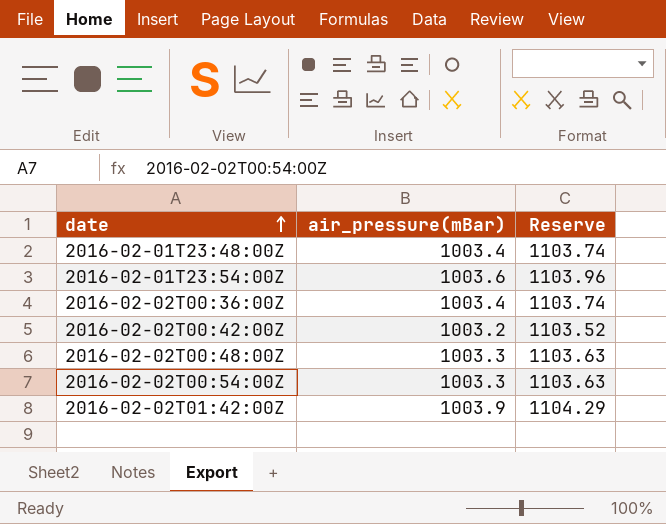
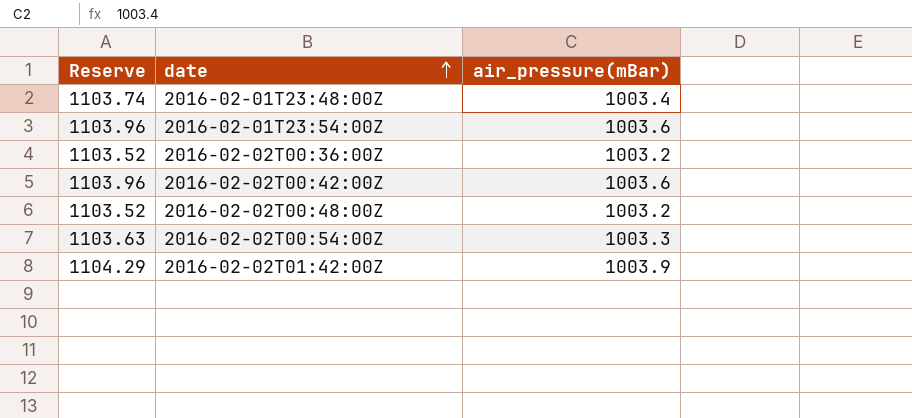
column Reserve | position: 3 -> 1
2016-02-02T00:36:00Z | Reserve: 1103.74 -> 1103.52
2016-02-02T00:36:00Z | air_pressure(mBar): 1003.4 -> 1003.2
2016-02-02T00:42:00Z | Reserve: 1103.52 -> 1103.96
2016-02-02T00:42:00Z | air_pressure(mBar): 1003.2 -> 1003.6
2016-02-02T00:48:00Z | Reserve: 1103.63 -> 1103.52
2016-02-02T00:48:00Z | air_pressure(mBar): 1003.3 -> 1003.2

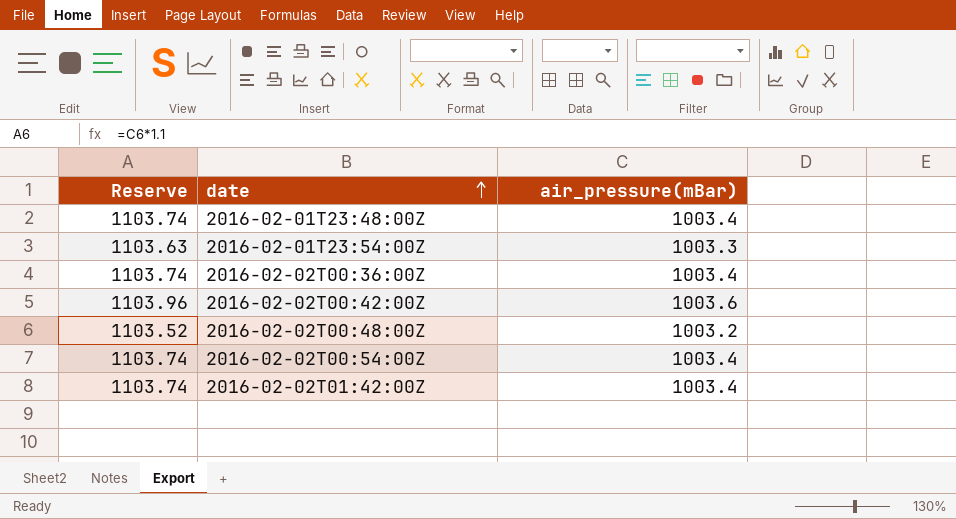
2016-02-01T23:54:00Z | Reserve: 1103.96 -> 1103.63
2016-02-01T23:54:00Z | air_pressure(mBar): 1003.6 -> 1003.3
2016-02-02T00:36:00Z | Reserve: 1103.52 -> 1103.74
2016-02-02T00:36:00Z | air_pressure(mBar): 1003.2 -> 1003.4
2016-02-02T00:54:00Z | Reserve: 1103.63 -> 1103.74
2016-02-02T00:54:00Z | air_pressure(mBar): 1003.3 -> 1003.4
2016-02-02T01:42:00Z | Reserve: 1104.29 -> 1103.74
2016-02-02T01:42:00Z | air_pressure(mBar): 1003.9 -> 1003.4

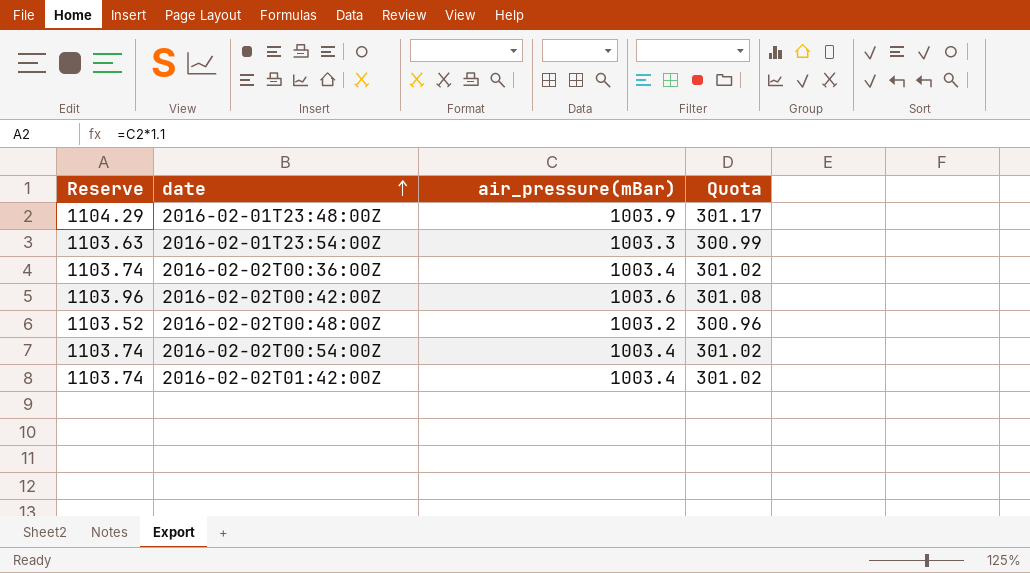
column Quota | formula: none -> [air_pressure(mBar)] * 0.3
2016-02-01T23:48:00Z | Reserve: 1103.74 -> 1104.29
2016-02-01T23:48:00Z | air_pressure(mBar): 1003.4 -> 1003.9

